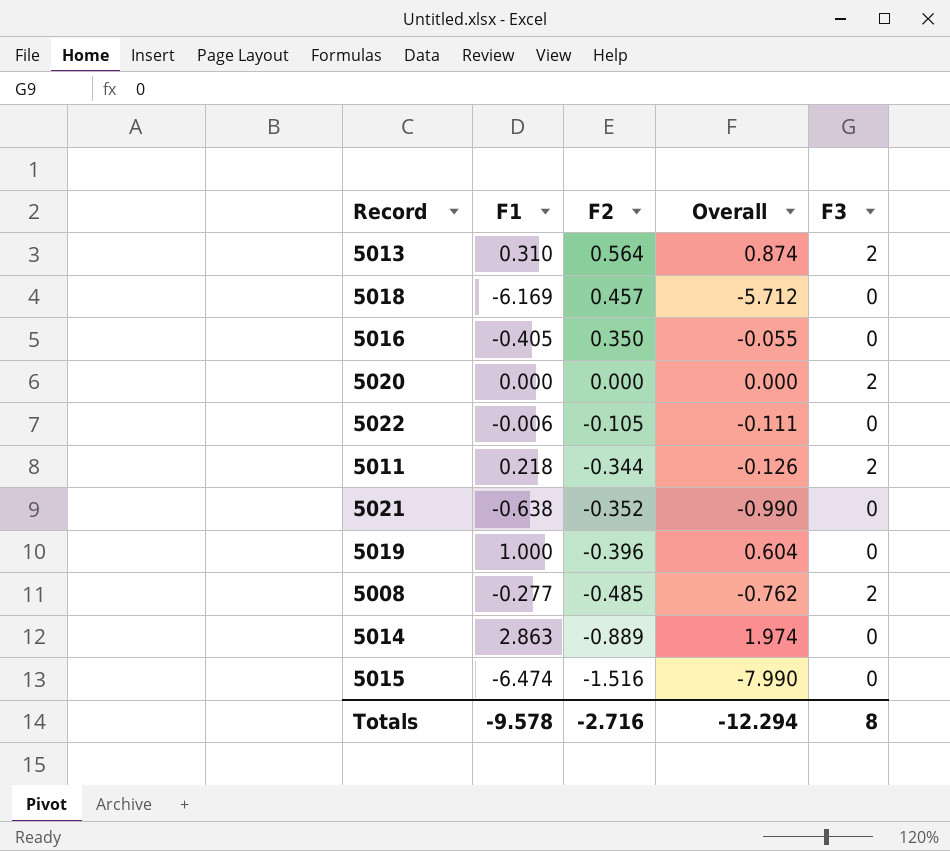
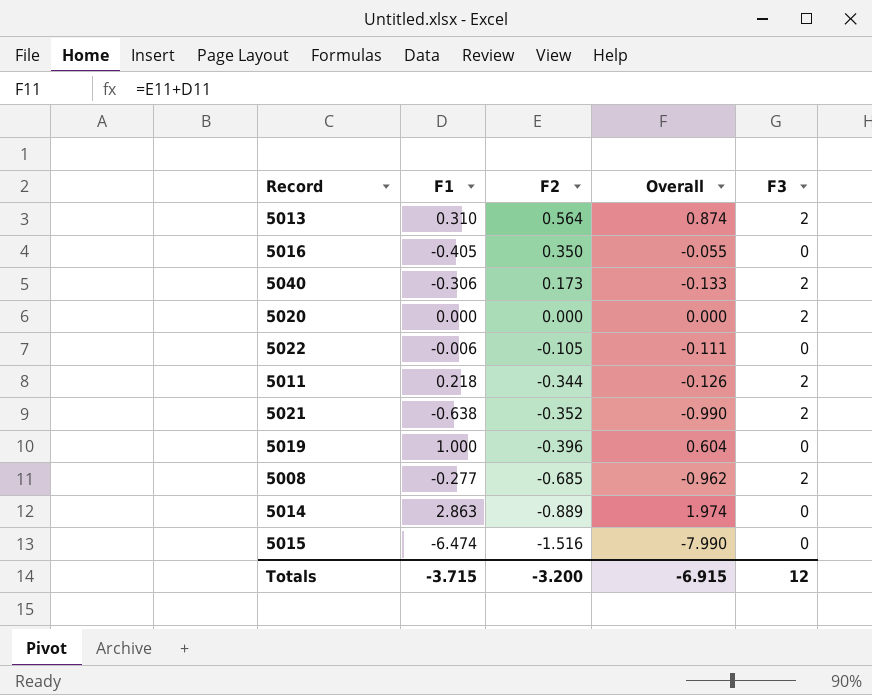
row 5018: -6.169 | 0.457 | -5.712 | 0 -> none
row 5040: none -> -0.306 | 0.173 | -0.133 | 2
5021 | F3: 0 -> 2
5008 | F2: -0.485 -> -0.685
5008 | Overall: -0.762 -> -0.962
Totals | F1: -9.578 -> -3.715
Totals | F2: -2.716 -> -3.200
Totals | Overall: -12.294 -> -6.915
Totals | F3: 8 -> 12

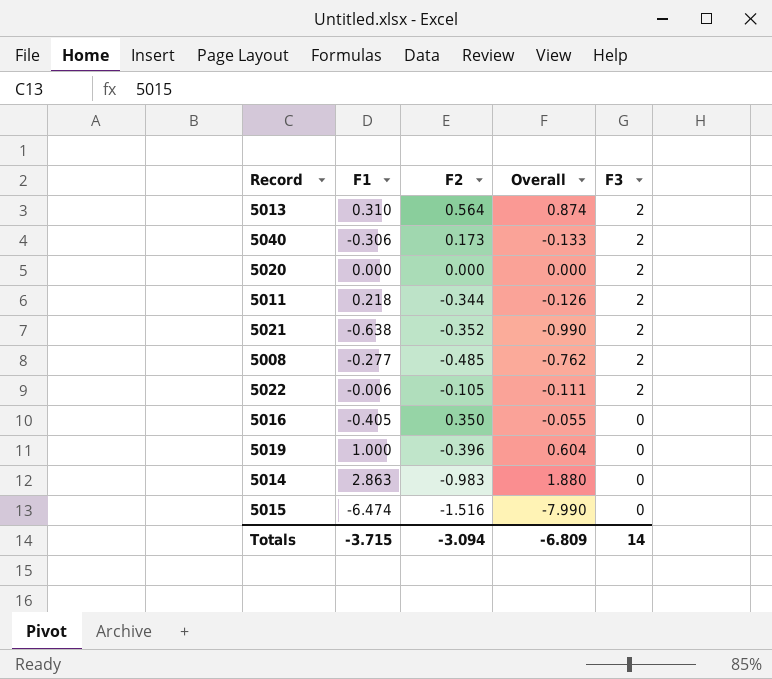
row order: F2 descending -> F3 descending
5008 | F2: -0.685 -> -0.485
5008 | Overall: -0.962 -> -0.762
5022 | F3: 0 -> 2
5014 | F2: -0.889 -> -0.983
5014 | Overall: 1.974 -> 1.880
Totals | F2: -3.200 -> -3.094
Totals | Overall: -6.915 -> -6.809
Totals | F3: 12 -> 14

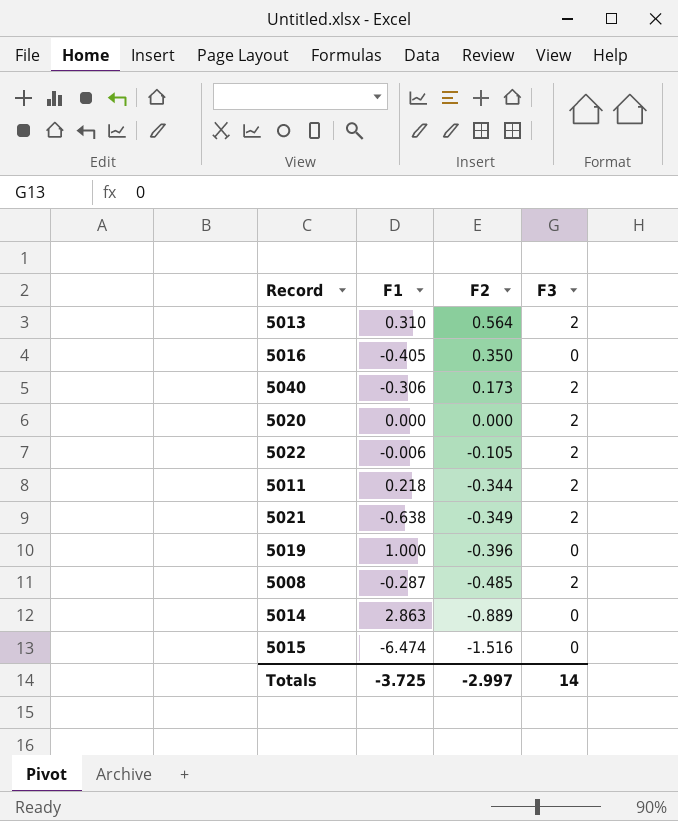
row order: F3 descending -> F2 descending
column Overall | formula: [F1] + [F2] -> none
5021 | F2: -0.352 -> -0.349
5008 | F1: -0.277 -> -0.287
5014 | F2: -0.983 -> -0.889
Totals | F1: -3.715 -> -3.725
Totals | F2: -3.094 -> -2.997

